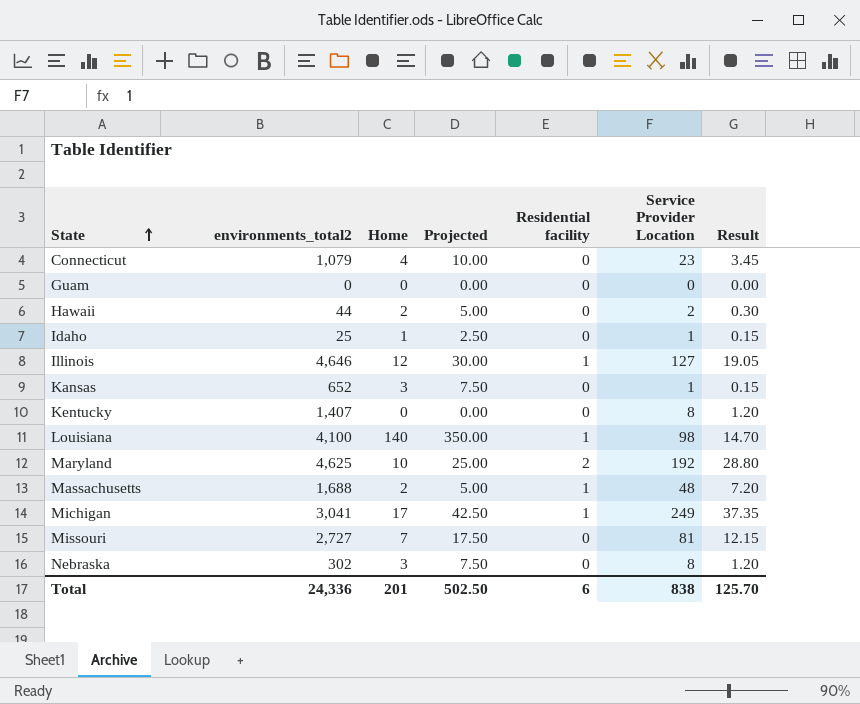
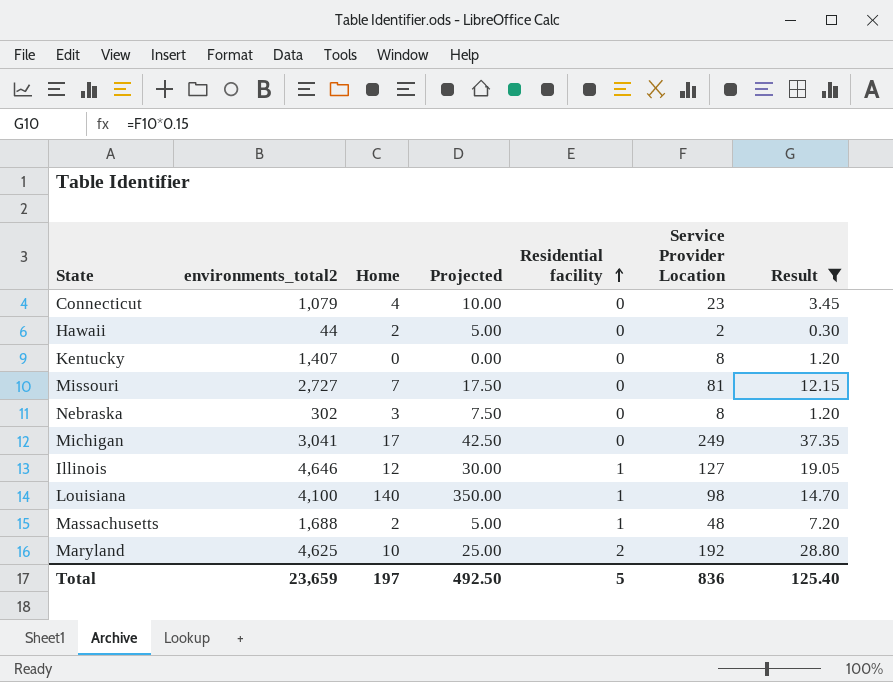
filter: none -> Result >= 0.30
row order: State ascending -> Residential facility ascending
Michigan | Residential facility: 1 -> 0
Total | environments_total2: 24,336 -> 23,659
Total | Home: 201 -> 197
Total | Projected: 502.50 -> 492.50
Total | Residential facility: 6 -> 5
Total | Service Provider Location: 838 -> 836
Total | Result: 125.70 -> 125.40

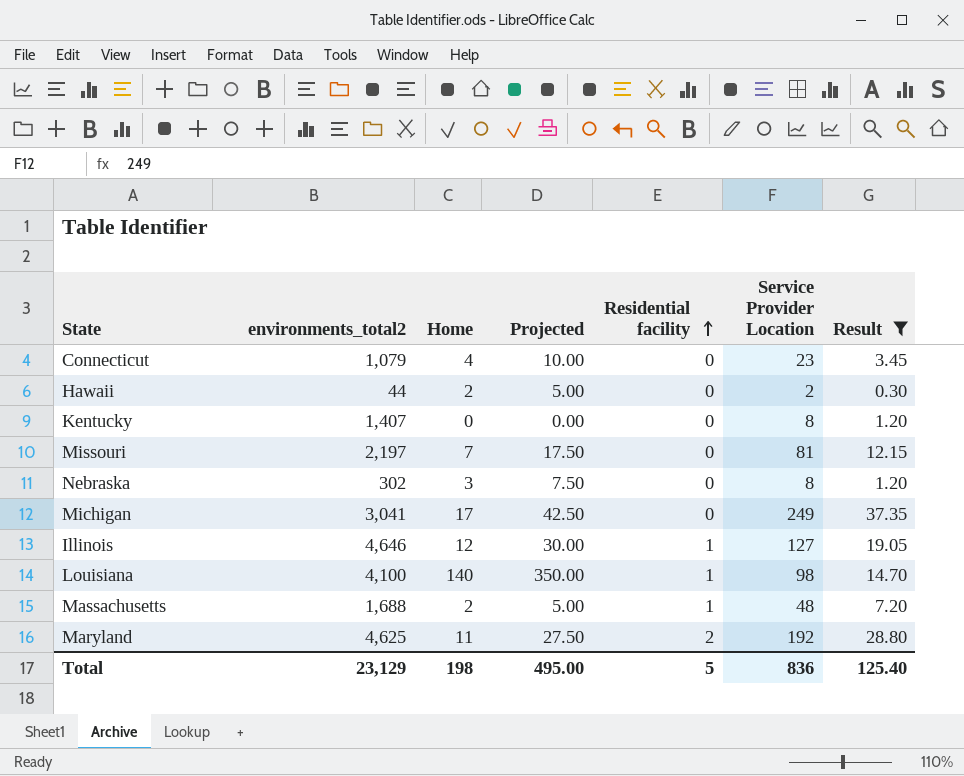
Missouri | environments_total2: 2,727 -> 2,197
Maryland | Home: 10 -> 11
Maryland | Projected: 25.00 -> 27.50
Total | environments_total2: 23,659 -> 23,129
Total | Home: 197 -> 198
Total | Projected: 492.50 -> 495.00

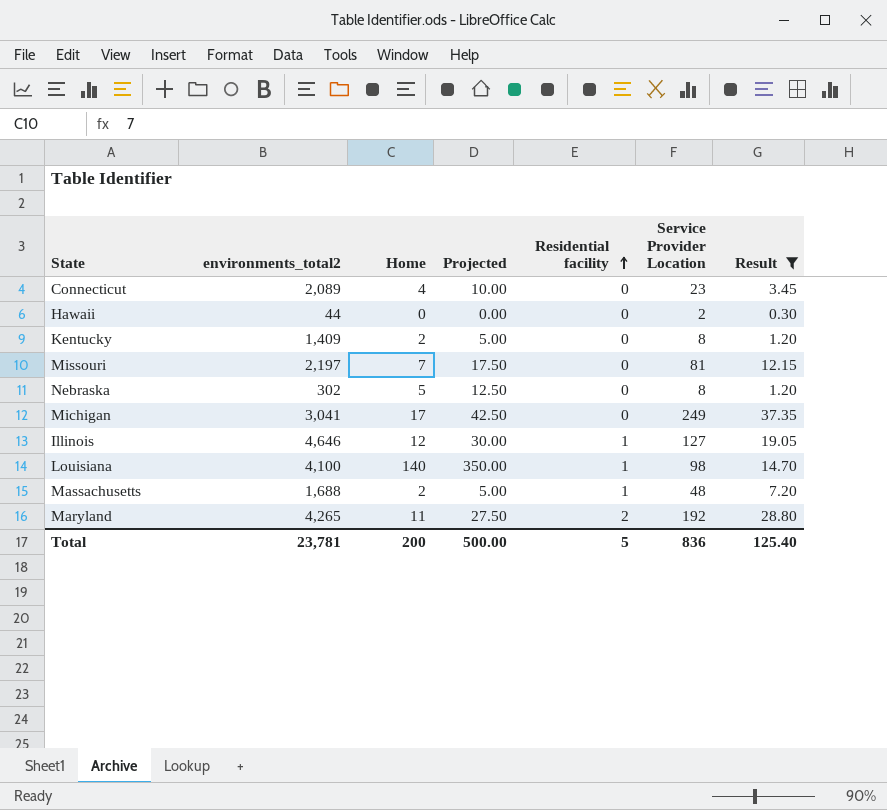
Connecticut | environments_total2: 1,079 -> 2,089
Hawaii | Home: 2 -> 0
Hawaii | Projected: 5.00 -> 0.00
Kentucky | environments_total2: 1,407 -> 1,409
Kentucky | Home: 0 -> 2
Kentucky | Projected: 0.00 -> 5.00
Nebraska | Home: 3 -> 5
Nebraska | Projected: 7.50 -> 12.50
Maryland | environments_total2: 4,625 -> 4,265
Total | environments_total2: 23,129 -> 23,781
Total | Home: 198 -> 200
Total | Projected: 495.00 -> 500.00

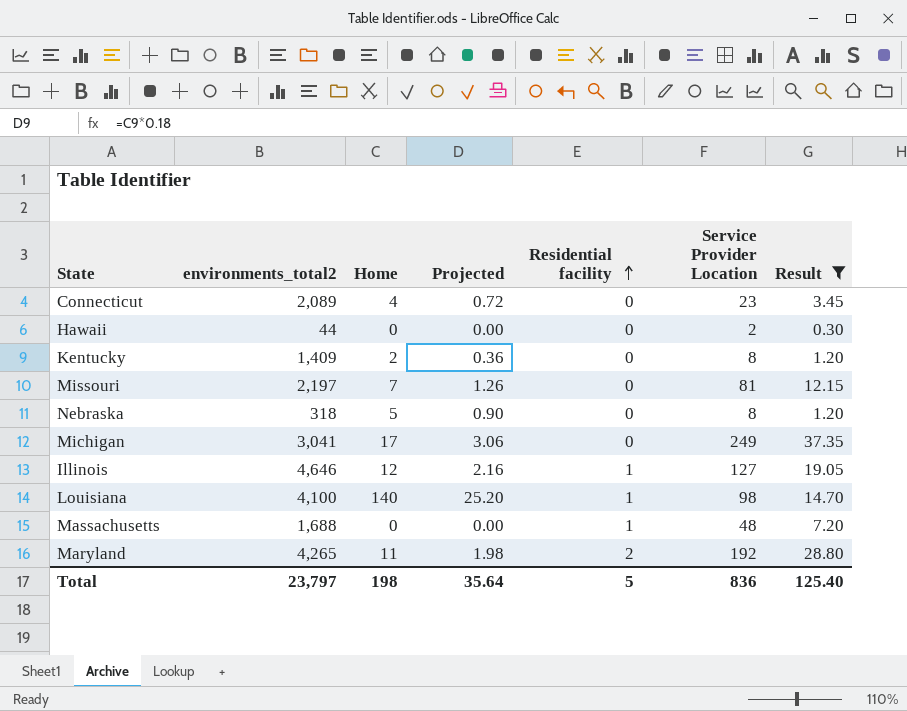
column Projected | formula: [Home] * 2.5 -> [Home] * 0.18
Nebraska | environments_total2: 302 -> 318
Massachusetts | Home: 2 -> 0
Total | environments_total2: 23,781 -> 23,797
Total | Home: 200 -> 198
Total | Projected: 500.00 -> 35.64

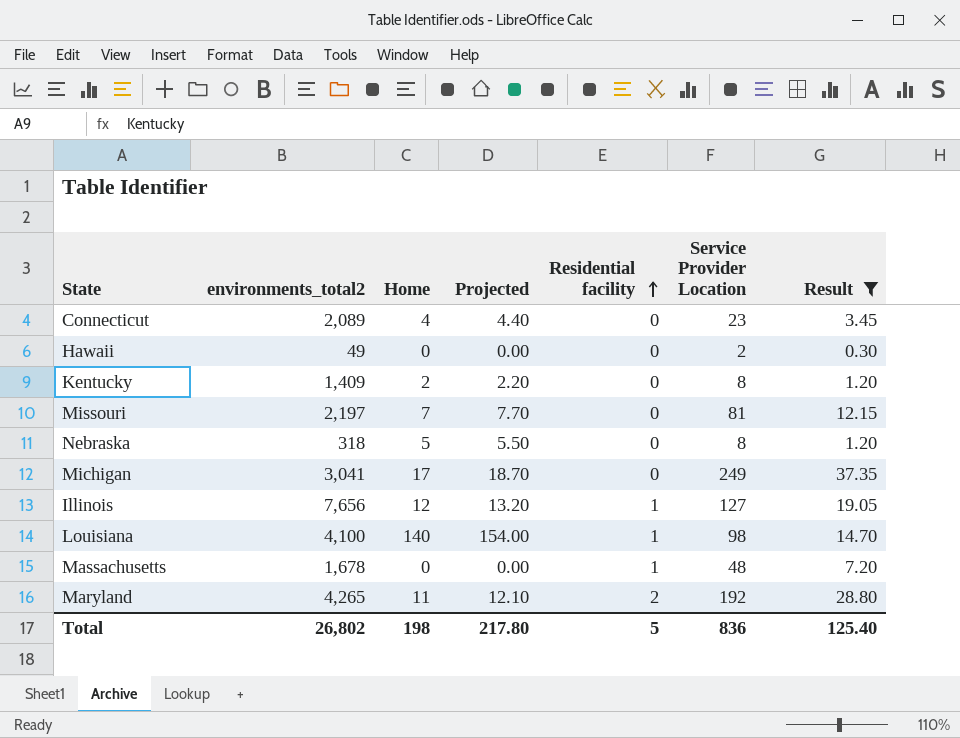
column Projected | formula: [Home] * 0.18 -> [Home] * 1.1
Hawaii | environments_total2: 44 -> 49
Illinois | environments_total2: 4,646 -> 7,656
Massachusetts | environments_total2: 1,688 -> 1,678
Total | environments_total2: 23,797 -> 26,802
Total | Projected: 35.64 -> 217.80

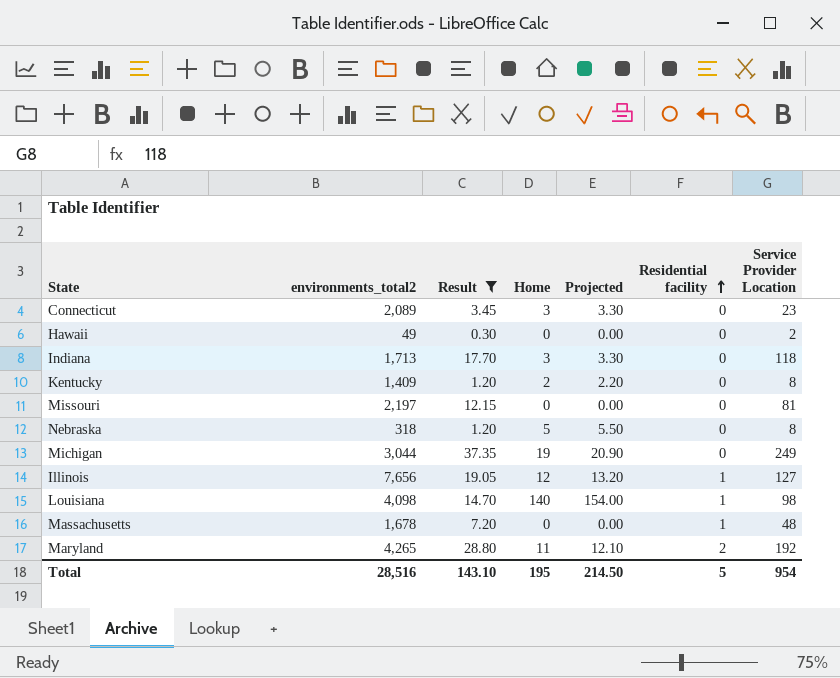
column Result | position: 7 -> 3
Connecticut | Home: 4 -> 3
Connecticut | Projected: 4.40 -> 3.30
row Indiana: none -> 1,713 | 17.70 | 3 | 3.30 | 0 | 118
Missouri | Home: 7 -> 0
Missouri | Projected: 7.70 -> 0.00
Michigan | environments_total2: 3,041 -> 3,044
Michigan | Home: 17 -> 19
Michigan | Projected: 18.70 -> 20.90
Louisiana | environments_total2: 4,100 -> 4,098
Total | environments_total2: 26,802 -> 28,516
Total | Result: 125.40 -> 143.10
Total | Home: 198 -> 195
Total | Projected: 217.80 -> 214.50
Total | Service Provider Location: 836 -> 954

